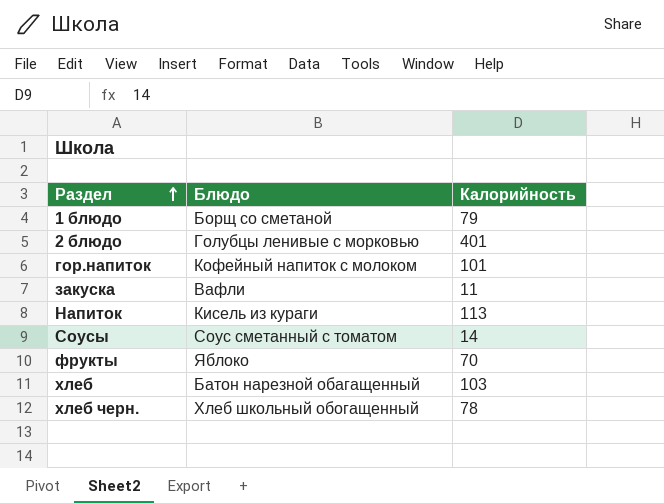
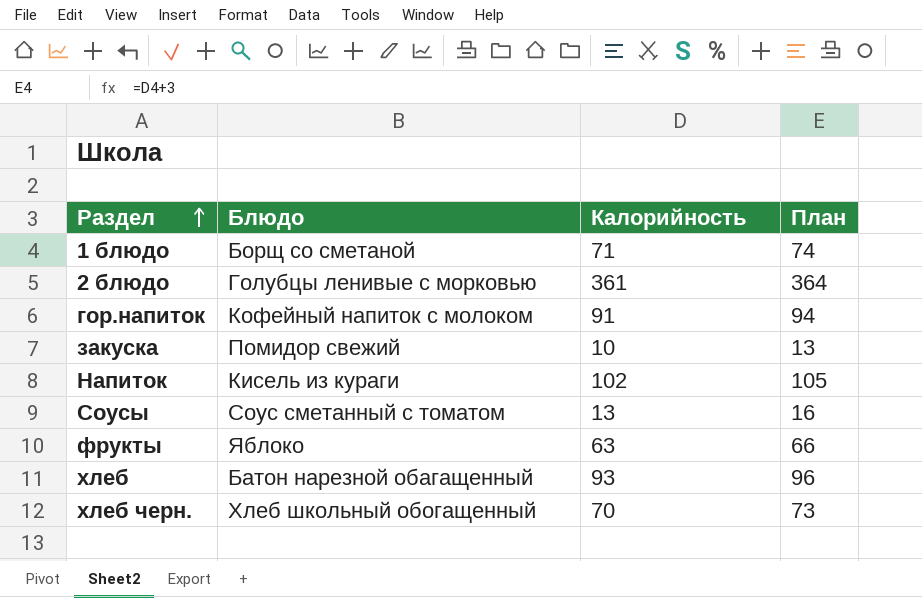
column План | formula: none -> [Калорийность] + 3
1 блюдо | Калорийность: 79 -> 71
2 блюдо | Калорийность: 401 -> 361
гор.напиток | Калорийность: 101 -> 91
закуска | Блюдо: Вафли -> Помидор свежий
закуска | Калорийность: 11 -> 10
Напиток | Калорийность: 113 -> 102
Соусы | Калорийность: 14 -> 13
фрукты | Калорийность: 70 -> 63
хлеб | Калорийность: 103 -> 93
хлеб черн. | Калорийность: 78 -> 70

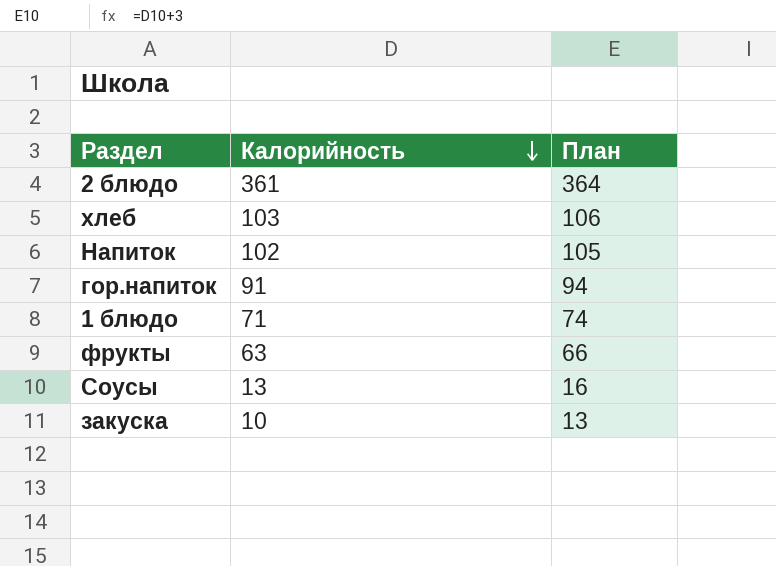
row order: Раздел ascending -> Калорийность descending
column Блюдо | position: 2 -> none
row хлеб черн.: Хлеб школьный обогащенный | 70 | 73 -> none
хлеб | Калорийность: 93 -> 103
хлеб | План: 96 -> 106

